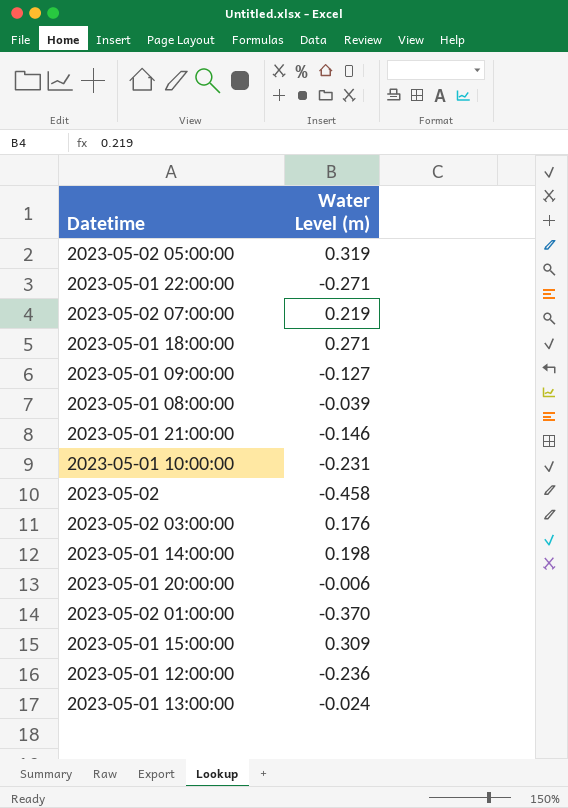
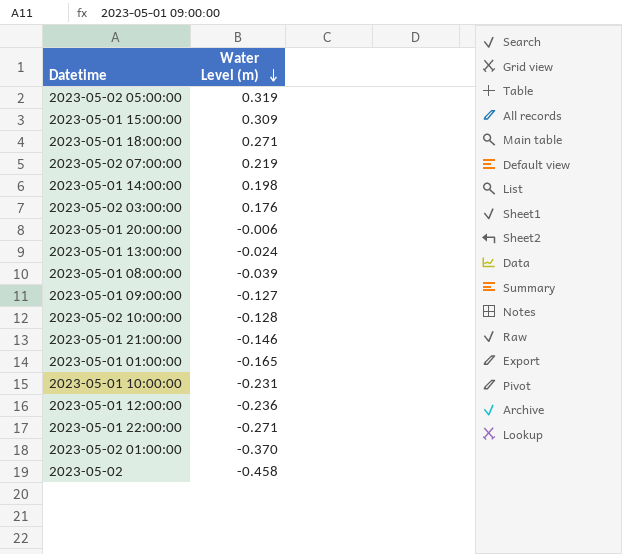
row order: none -> Water Level (m) descending
row 2023-05-02 10:00:00: none -> -0.128
row 2023-05-01 01:00:00: none -> -0.165

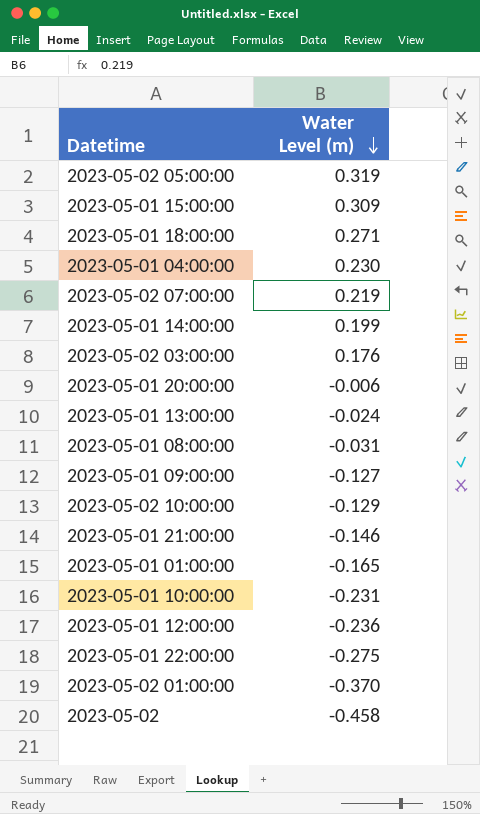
row 2023-05-01 04:00:00: none -> 0.230
2023-05-01 14:00:00 | Water Level (m): 0.198 -> 0.199
2023-05-01 08:00:00 | Water Level (m): -0.039 -> -0.031
2023-05-02 10:00:00 | Water Level (m): -0.128 -> -0.129
2023-05-01 22:00:00 | Water Level (m): -0.271 -> -0.275

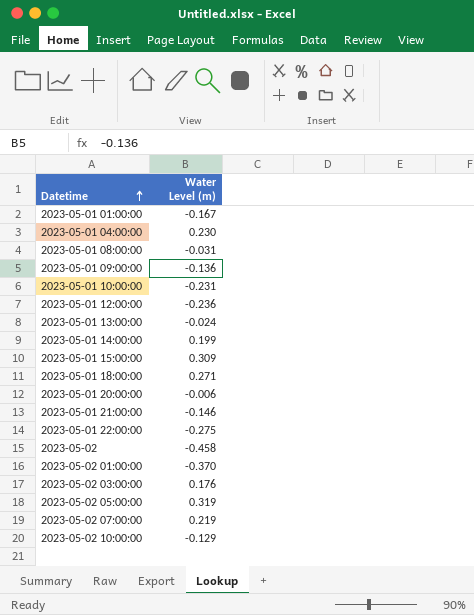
row order: Water Level (m) descending -> Datetime ascending
2023-05-01 01:00:00 | Water Level (m): -0.165 -> -0.167
2023-05-01 09:00:00 | Water Level (m): -0.127 -> -0.136

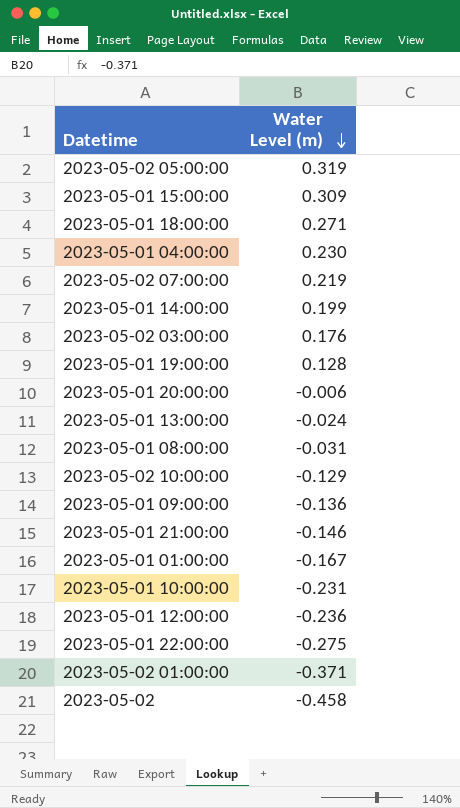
row order: Datetime ascending -> Water Level (m) descending
row 2023-05-01 19:00:00: none -> 0.128
2023-05-02 01:00:00 | Water Level (m): -0.370 -> -0.371

